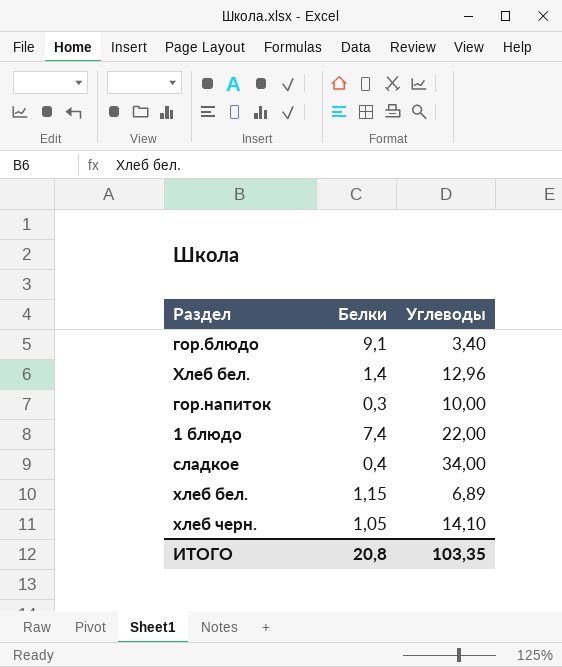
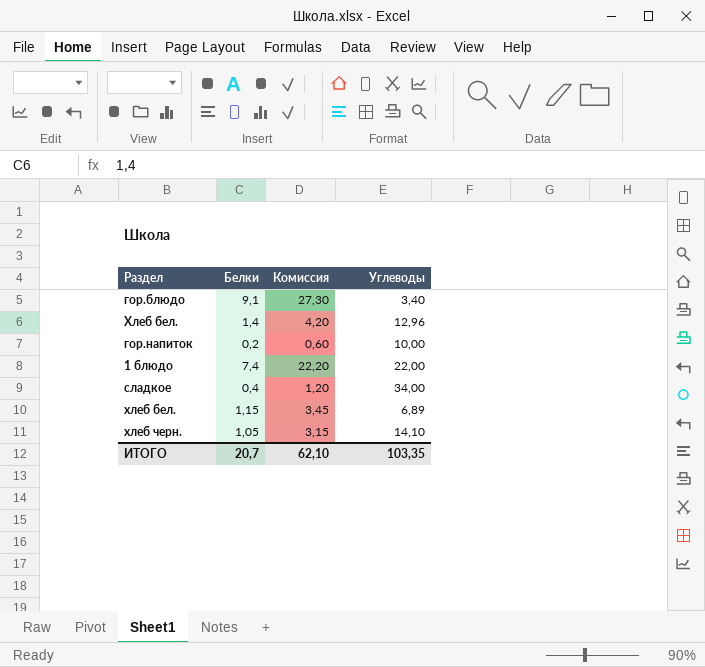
column Комиссия | formula: none -> [Белки] * 3
гор.напиток | Белки: 0,3 -> 0,2
ИТОГО | Белки: 20,8 -> 20,7

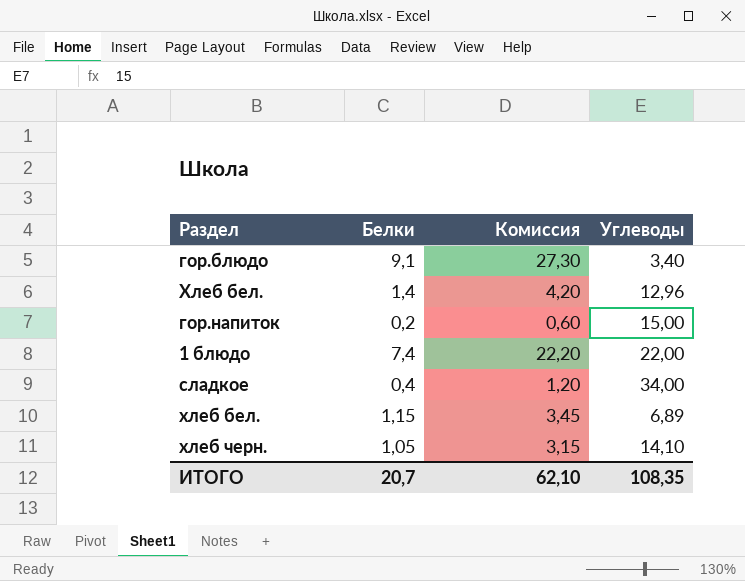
гор.напиток | Углеводы: 10,00 -> 15,00
ИТОГО | Углеводы: 103,35 -> 108,35

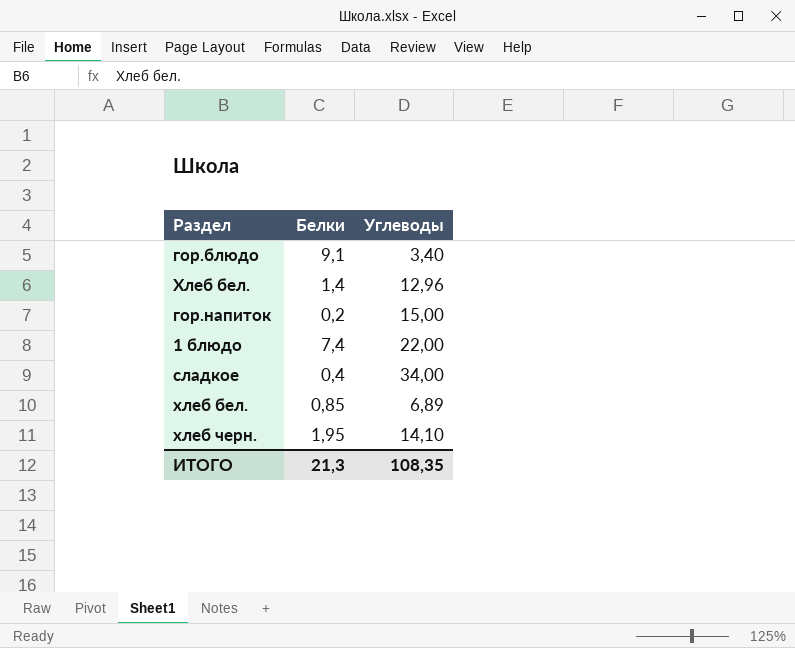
column Комиссия | formula: [Белки] * 3 -> none
хлеб бел. | Белки: 1,15 -> 0,85
хлеб черн. | Белки: 1,05 -> 1,95
ИТОГО | Белки: 20,7 -> 21,3

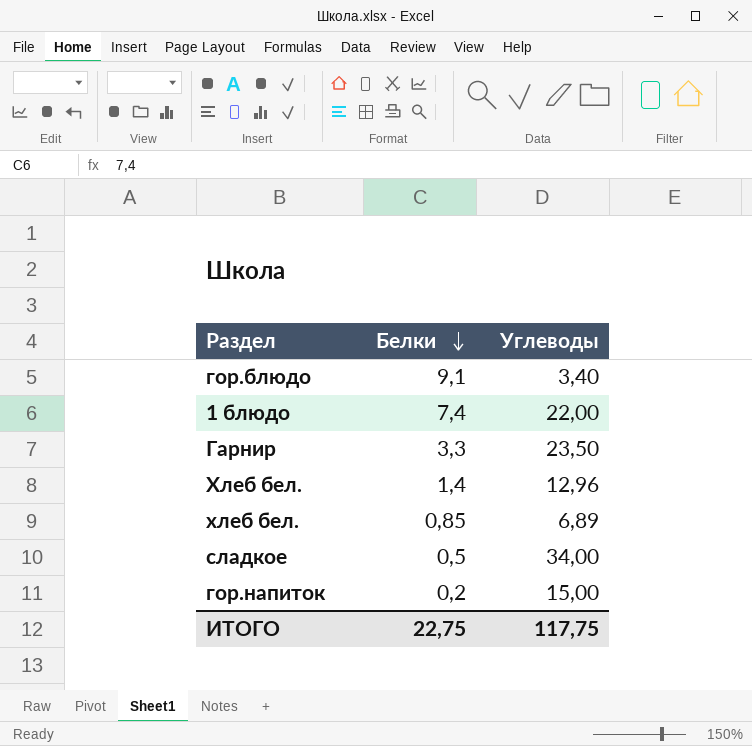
row order: none -> Белки descending
row хлеб черн.: 1,95 | 14,10 -> none
row Гарнир: none -> 3,3 | 23,50
сладкое | Белки: 0,4 -> 0,5
ИТОГО | Белки: 21,3 -> 22,75
ИТОГО | Углеводы: 108,35 -> 117,75

